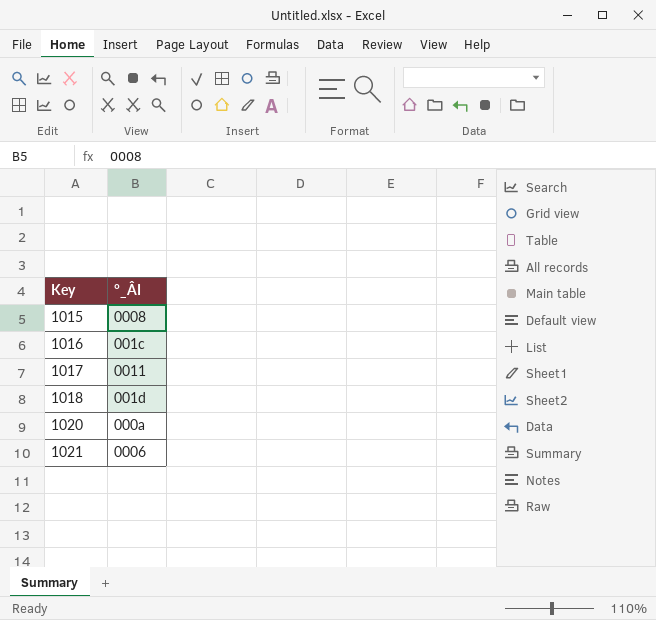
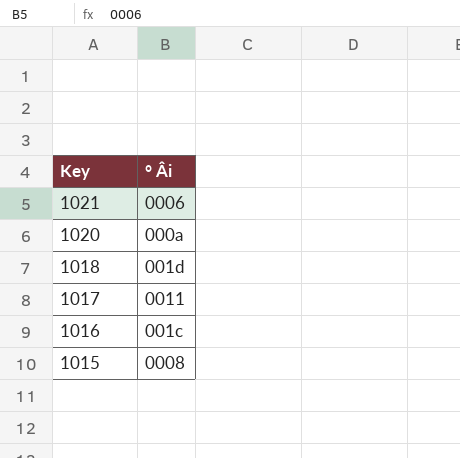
row order: Key ascending -> Key descending
column name: °_ÂI -> ° Âi

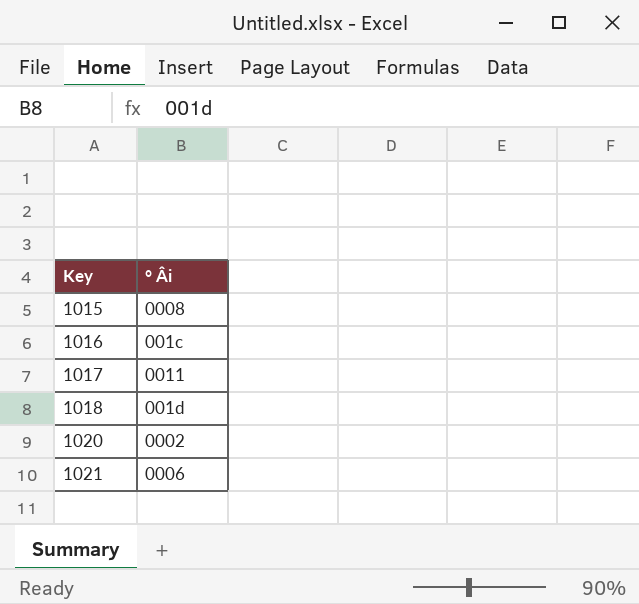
row order: Key descending -> Key ascending
1020 | ° Âi: 000a -> 0002

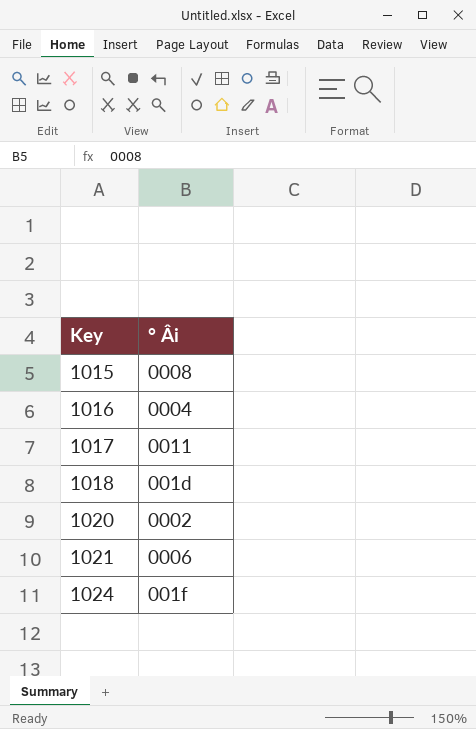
1016 | ° Âi: 001c -> 0004
row 1024: none -> 001f

